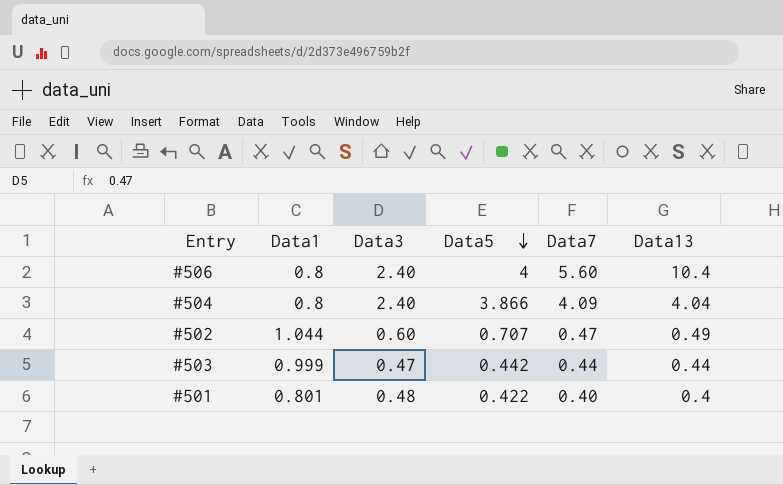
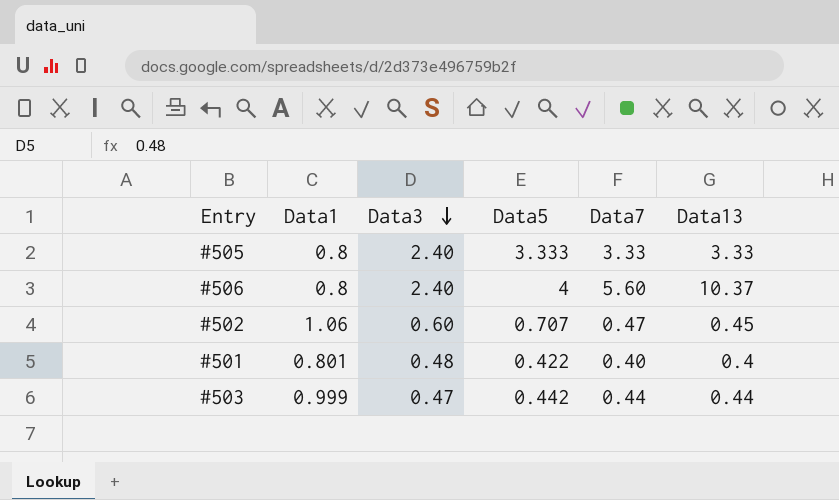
row order: Data5 descending -> Data3 descending
row #504: 0.8 | 2.40 | 3.866 | 4.09 | 4.04 -> none
row #505: none -> 0.8 | 2.40 | 3.333 | 3.33 | 3.33
#506 | Data13: 10.4 -> 10.37
#502 | Data1: 1.044 -> 1.06
#502 | Data13: 0.49 -> 0.45

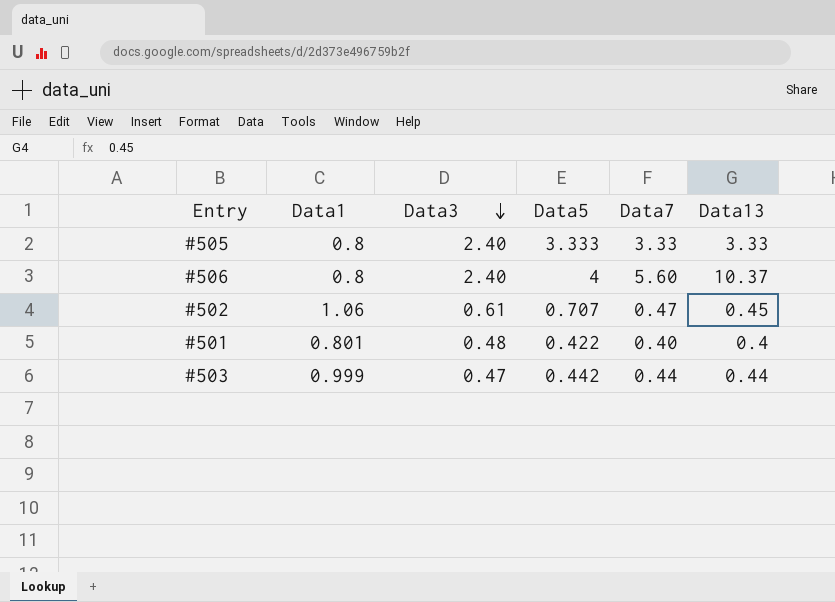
#502 | Data3: 0.60 -> 0.61

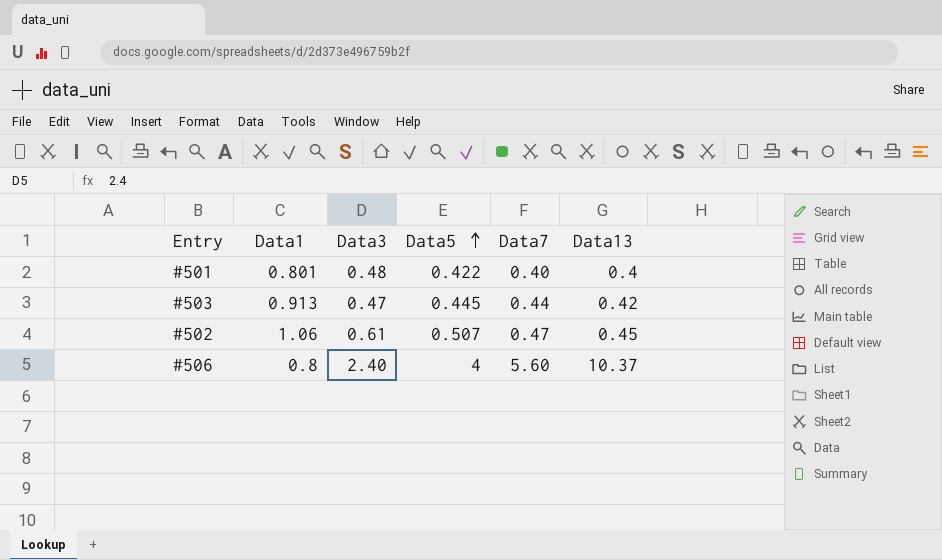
row order: Data3 descending -> Data5 ascending
row #505: 0.8 | 2.40 | 3.333 | 3.33 | 3.33 -> none
#503 | Data1: 0.999 -> 0.913
#503 | Data5: 0.442 -> 0.445
#503 | Data13: 0.44 -> 0.42
#502 | Data5: 0.707 -> 0.507

